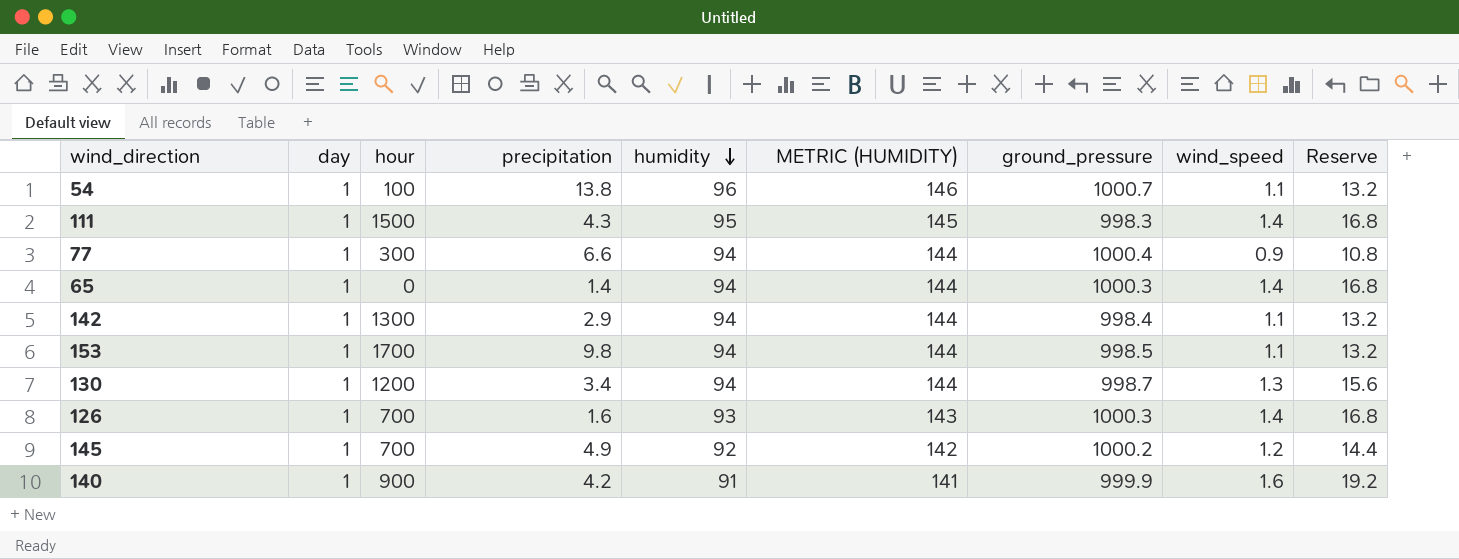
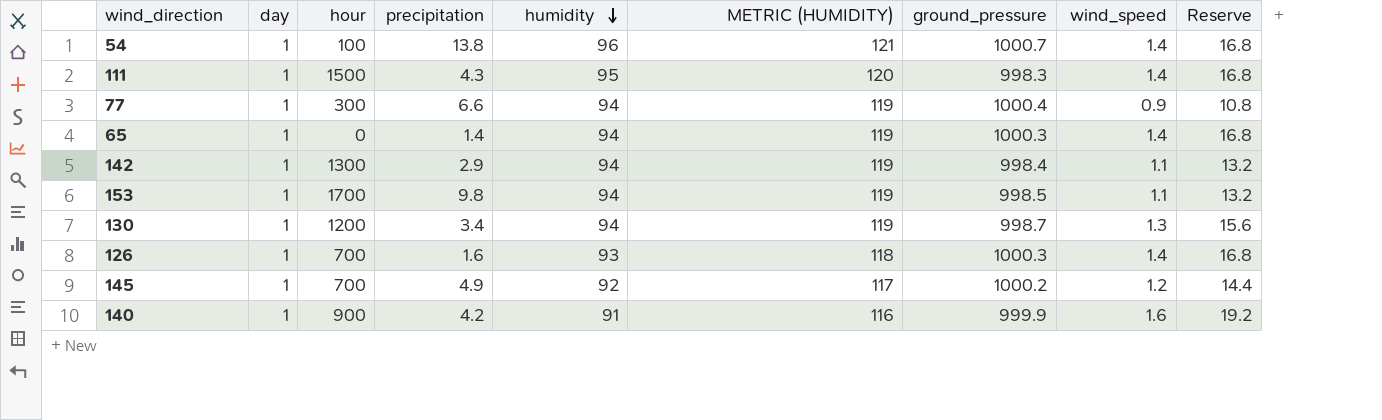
column METRIC (HUMIDITY) | formula: [humidity] + 50 -> [humidity] + 25
54 | wind_speed: 1.1 -> 1.4
54 | Reserve: 13.2 -> 16.8

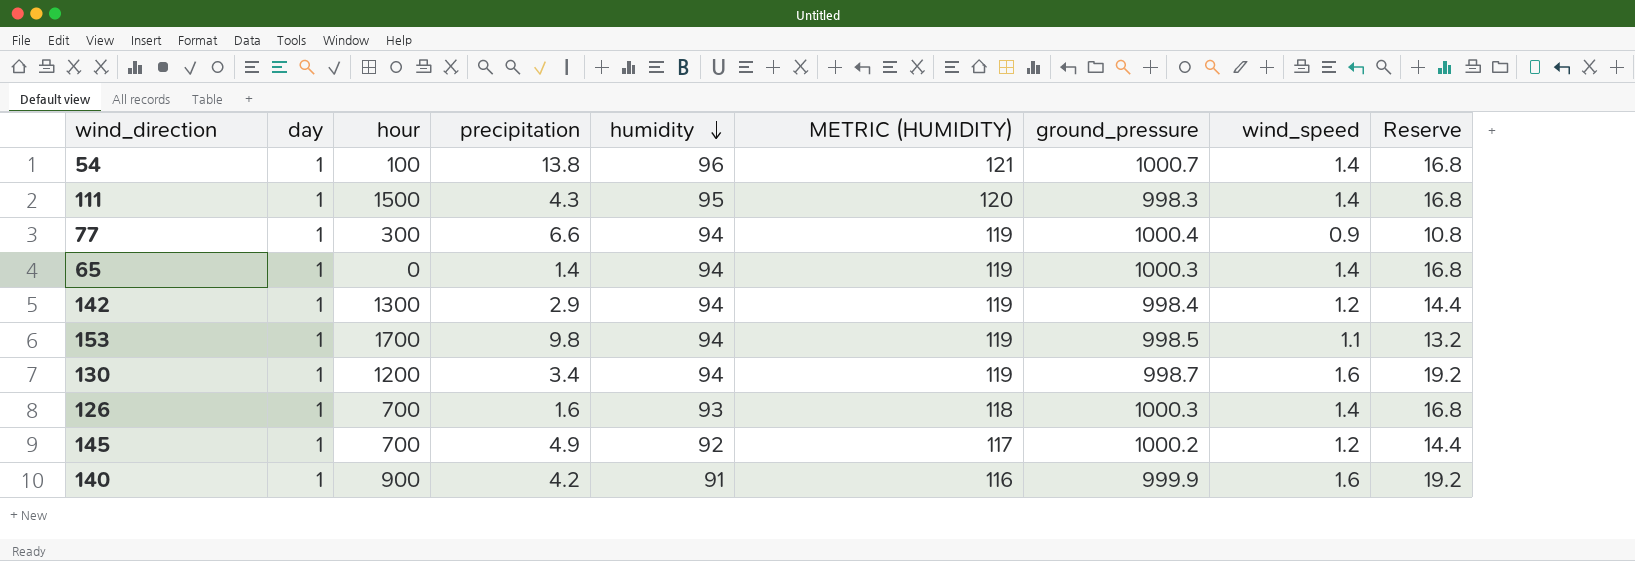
142 | wind_speed: 1.1 -> 1.2
142 | Reserve: 13.2 -> 14.4
130 | wind_speed: 1.3 -> 1.6
130 | Reserve: 15.6 -> 19.2

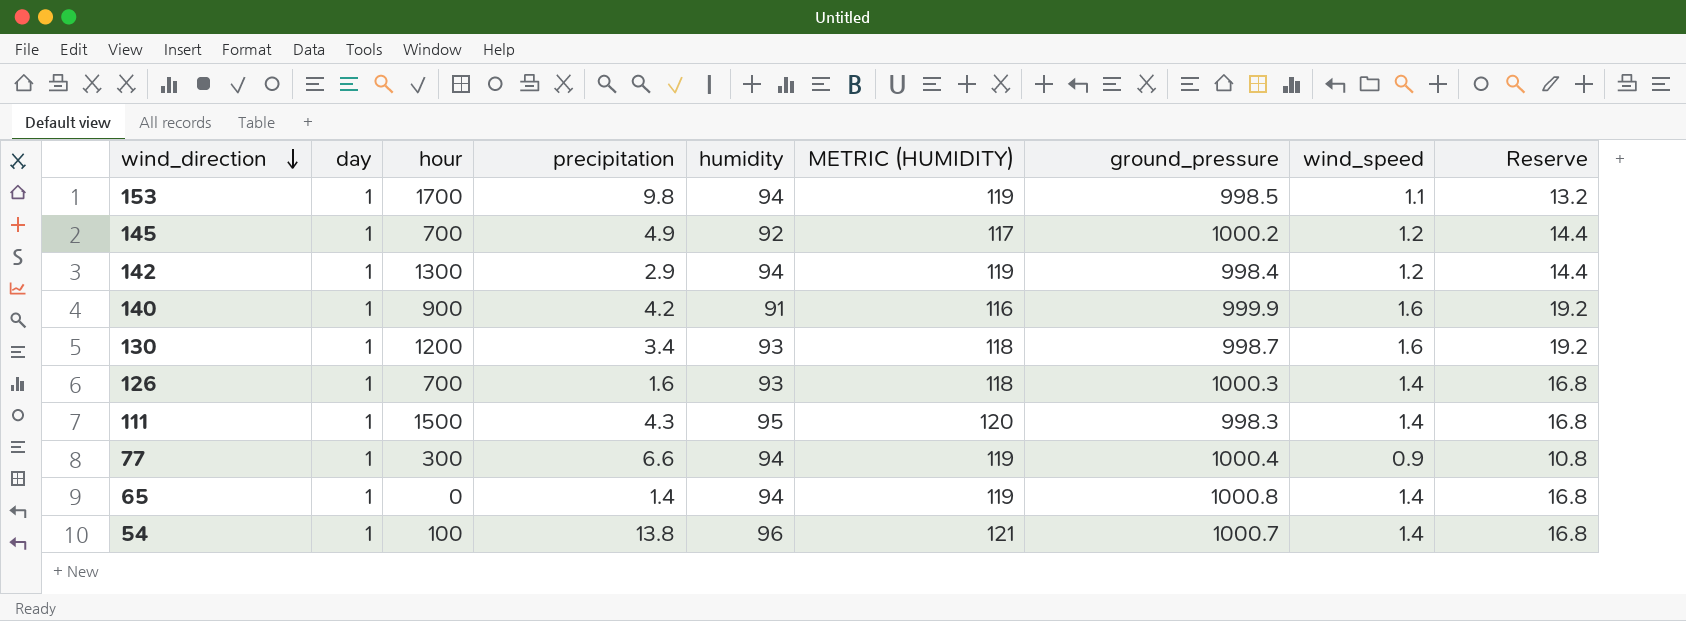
row order: humidity descending -> wind_direction descending
130 | humidity: 94 -> 93
130 | METRIC (HUMIDITY): 119 -> 118
65 | ground_pressure: 1000.3 -> 1000.8

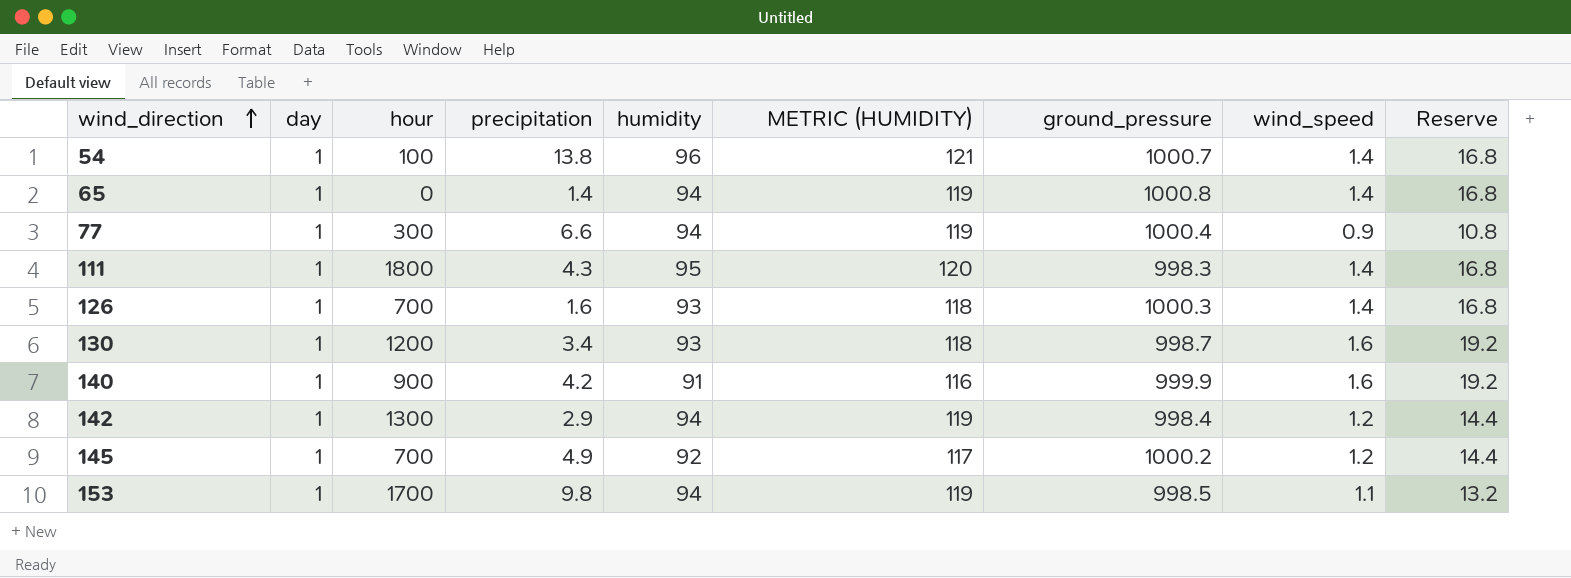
row order: wind_direction descending -> wind_direction ascending
111 | hour: 1500 -> 1800

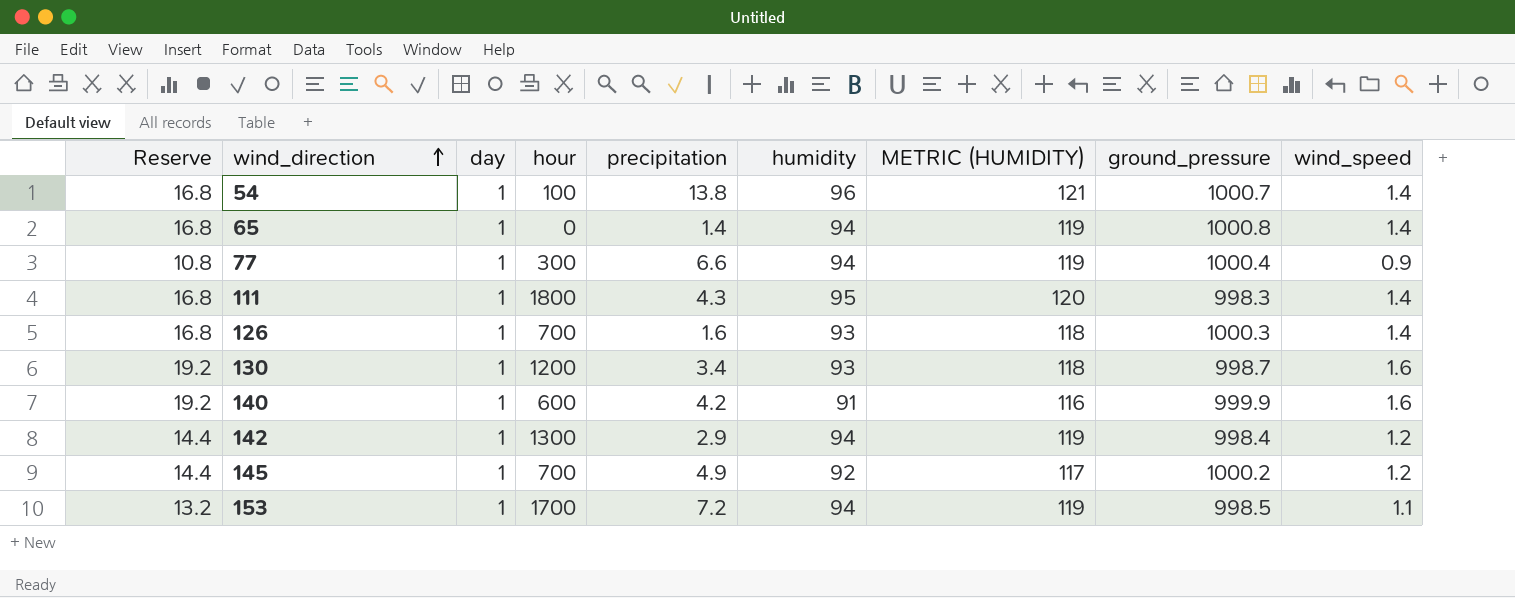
column Reserve | position: 9 -> 1
140 | hour: 900 -> 600
153 | precipitation: 9.8 -> 7.2

